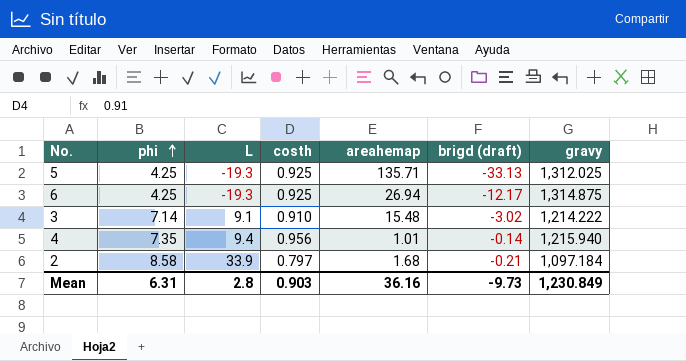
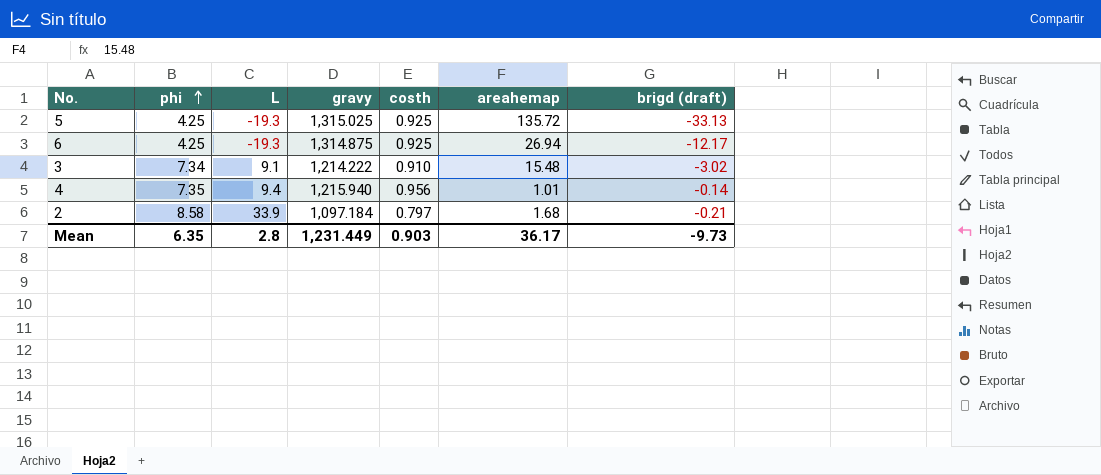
column gravy | position: 7 -> 4
5 | gravy: 1,312.025 -> 1,315.025
5 | areahemap: 135.71 -> 135.72
3 | phi: 7.14 -> 7.34
Mean | phi: 6.31 -> 6.35
Mean | gravy: 1,230.849 -> 1,231.449
Mean | areahemap: 36.16 -> 36.17

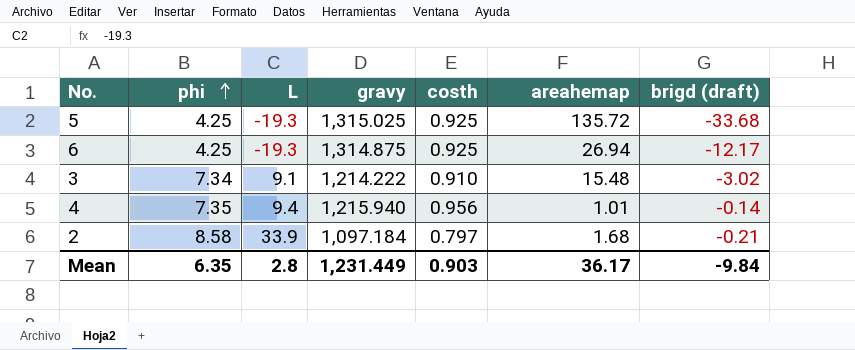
5 | brigd (draft): -33.13 -> -33.68
Mean | brigd (draft): -9.73 -> -9.84

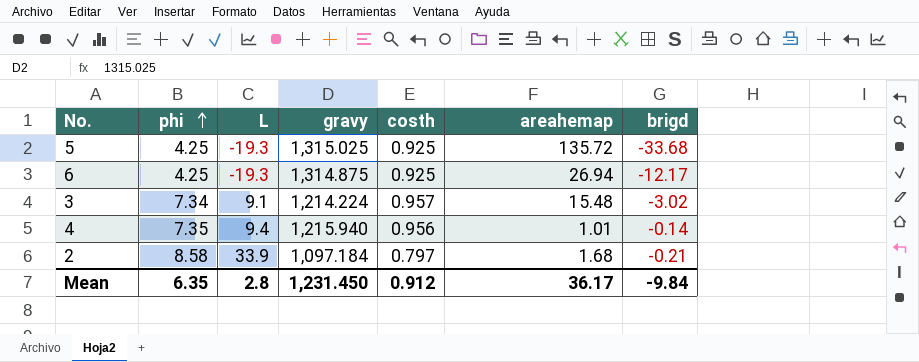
column name: brigd (draft) -> brigd
3 | gravy: 1,214.222 -> 1,214.224
3 | costh: 0.910 -> 0.957
Mean | gravy: 1,231.449 -> 1,231.450
Mean | costh: 0.903 -> 0.912

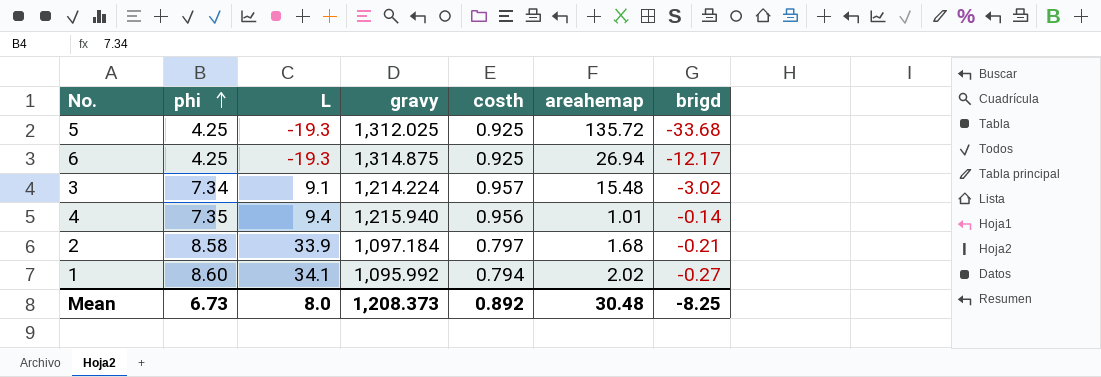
5 | gravy: 1,315.025 -> 1,312.025
row 1: none -> 8.60 | 34.1 | 1,095.992 | 0.794 | 2.02 | -0.27
Mean | phi: 6.35 -> 6.73
Mean | L: 2.8 -> 8.0
Mean | gravy: 1,231.450 -> 1,208.373
Mean | costh: 0.912 -> 0.892
Mean | areahemap: 36.17 -> 30.48
Mean | brigd: -9.84 -> -8.25

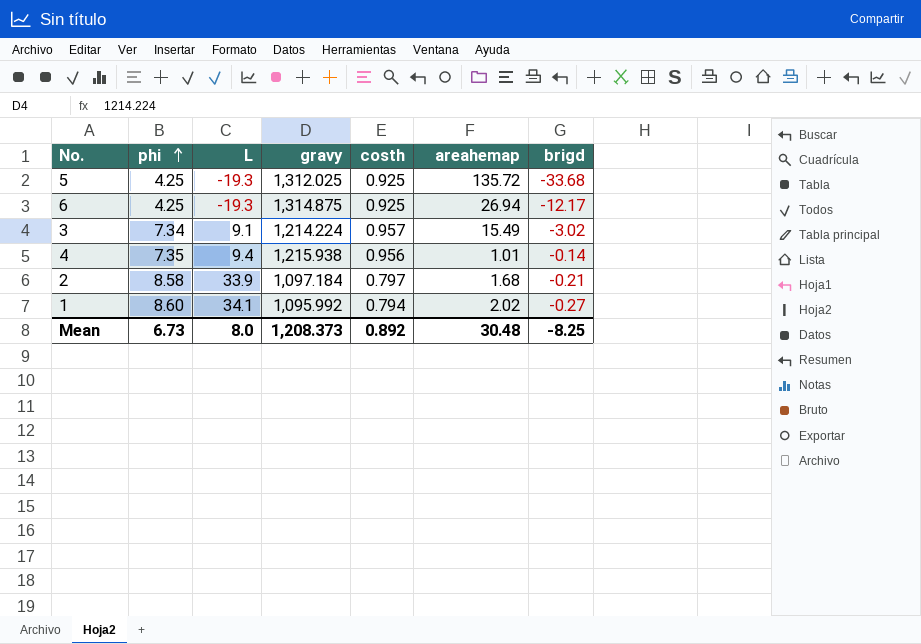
3 | areahemap: 15.48 -> 15.49
4 | gravy: 1,215.940 -> 1,215.938

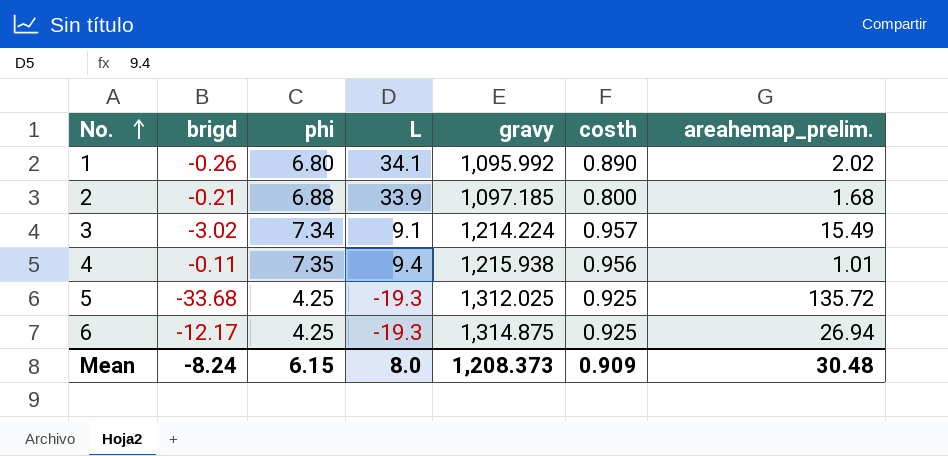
row order: phi ascending -> No. ascending
column brigd | position: 7 -> 2
column name: areahemap -> areahemap_prelim.
1 | brigd: -0.27 -> -0.26
1 | phi: 8.60 -> 6.80
1 | costh: 0.794 -> 0.890
2 | phi: 8.58 -> 6.88
2 | gravy: 1,097.184 -> 1,097.185
2 | costh: 0.797 -> 0.800
4 | brigd: -0.14 -> -0.11
Mean | brigd: -8.25 -> -8.24
Mean | phi: 6.73 -> 6.15
Mean | costh: 0.892 -> 0.909

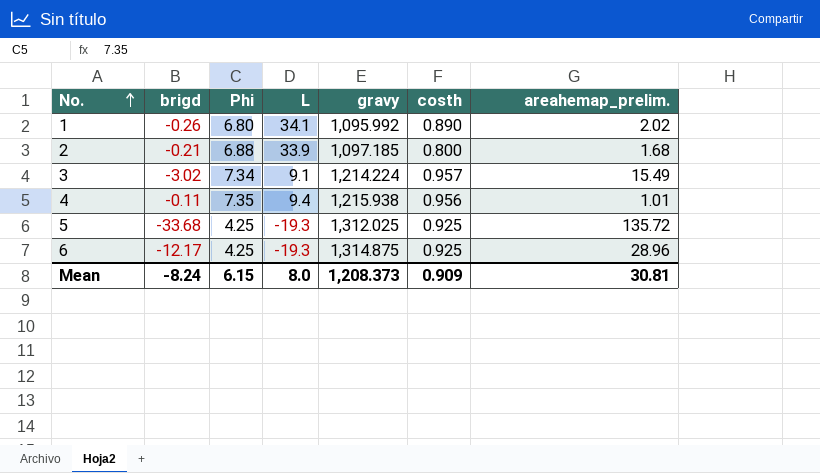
column name: phi -> Phi
6 | areahemap_prelim.: 26.94 -> 28.96
Mean | areahemap_prelim.: 30.48 -> 30.81

